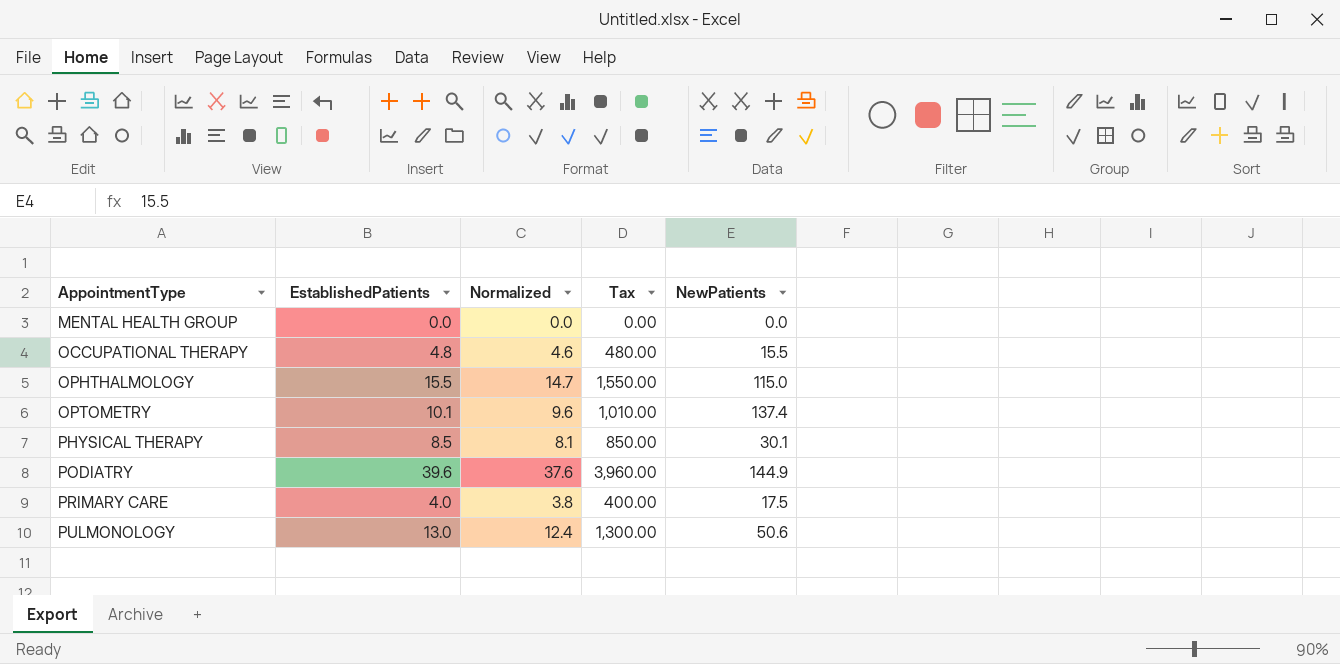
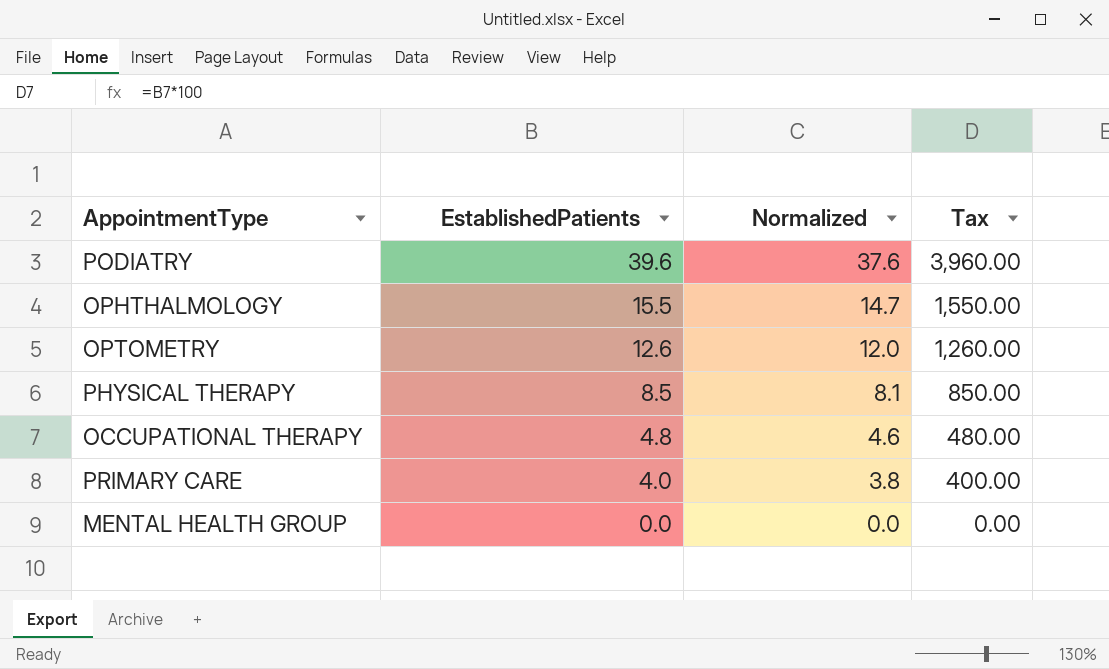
row order: AppointmentType ascending -> EstablishedPatients descending
column NewPatients | position: 5 -> none
row PULMONOLOGY: 13.0 | 12.4 | 1,300.00 | 50.6 -> none
OPTOMETRY | EstablishedPatients: 10.1 -> 12.6
OPTOMETRY | Normalized: 9.6 -> 12.0
OPTOMETRY | Tax: 1,010.00 -> 1,260.00

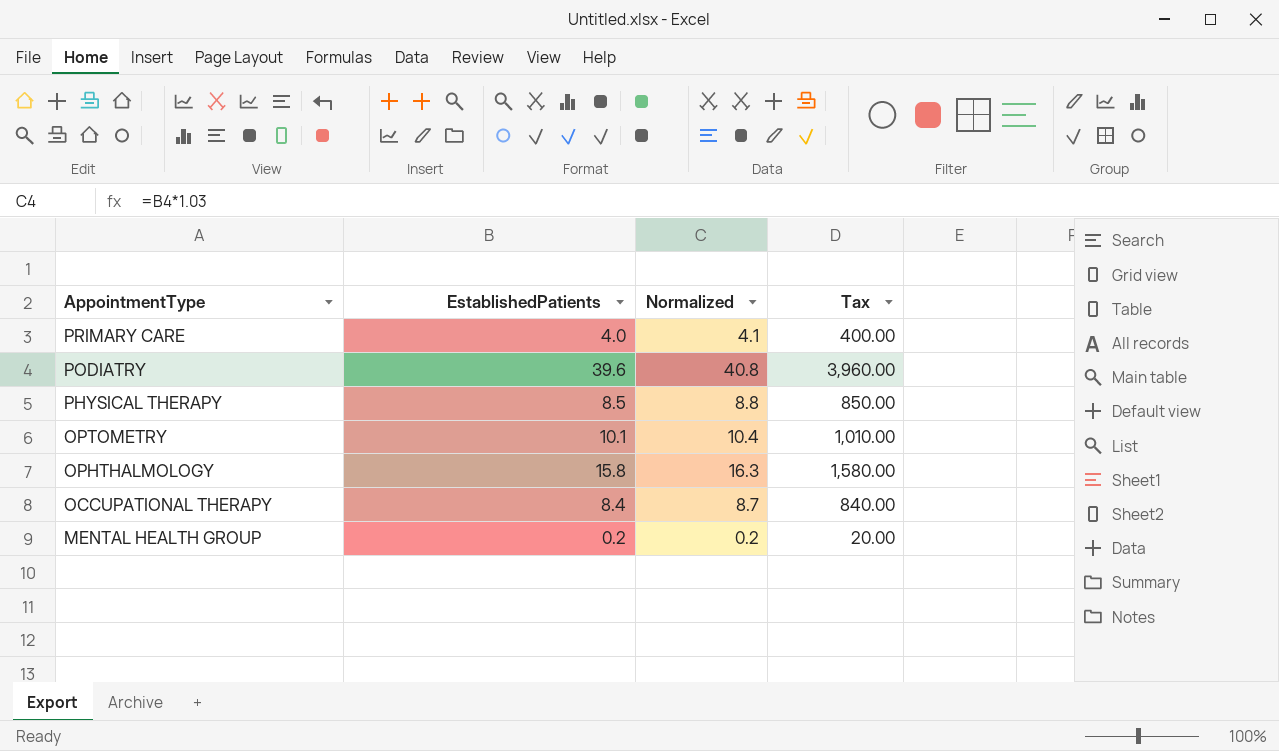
row order: EstablishedPatients descending -> AppointmentType descending
column Normalized | formula: [EstablishedPatients] * 0.95 -> [EstablishedPatients] * 1.03
OPTOMETRY | EstablishedPatients: 12.6 -> 10.1
OPTOMETRY | Tax: 1,260.00 -> 1,010.00
OPHTHALMOLOGY | EstablishedPatients: 15.5 -> 15.8
OPHTHALMOLOGY | Tax: 1,550.00 -> 1,580.00
OCCUPATIONAL THERAPY | EstablishedPatients: 4.8 -> 8.4
OCCUPATIONAL THERAPY | Tax: 480.00 -> 840.00
MENTAL HEALTH GROUP | EstablishedPatients: 0.0 -> 0.2
MENTAL HEALTH GROUP | Tax: 0.00 -> 20.00

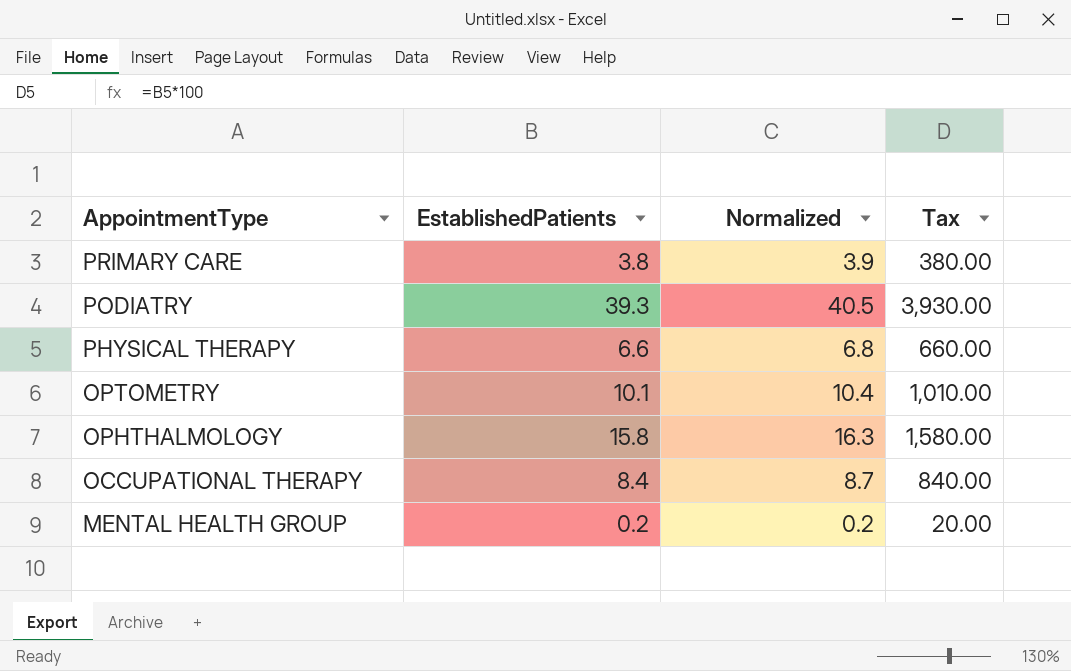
PRIMARY CARE | EstablishedPatients: 4.0 -> 3.8
PRIMARY CARE | Normalized: 4.1 -> 3.9
PRIMARY CARE | Tax: 400.00 -> 380.00
PODIATRY | EstablishedPatients: 39.6 -> 39.3
PODIATRY | Normalized: 40.8 -> 40.5
PODIATRY | Tax: 3,960.00 -> 3,930.00
PHYSICAL THERAPY | EstablishedPatients: 8.5 -> 6.6
PHYSICAL THERAPY | Normalized: 8.8 -> 6.8
PHYSICAL THERAPY | Tax: 850.00 -> 660.00

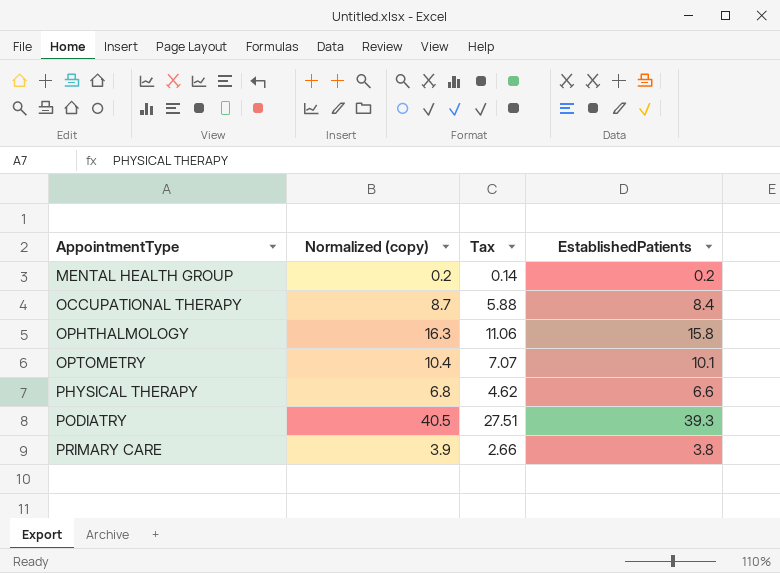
row order: AppointmentType descending -> AppointmentType ascending
column name: Normalized -> Normalized (copy)
column Tax | formula: [EstablishedPatients] * 100 -> [EstablishedPatients] * 0.7
column EstablishedPatients | position: 2 -> 4

